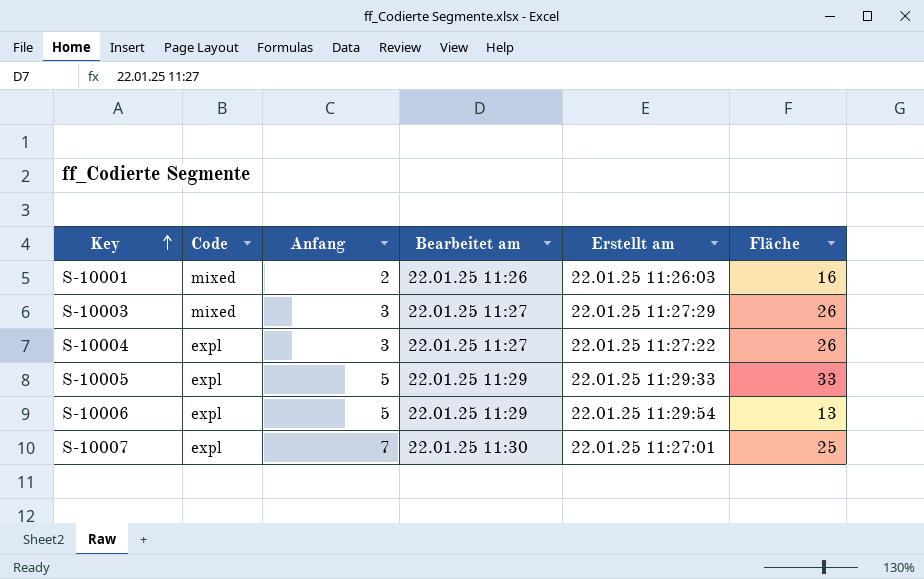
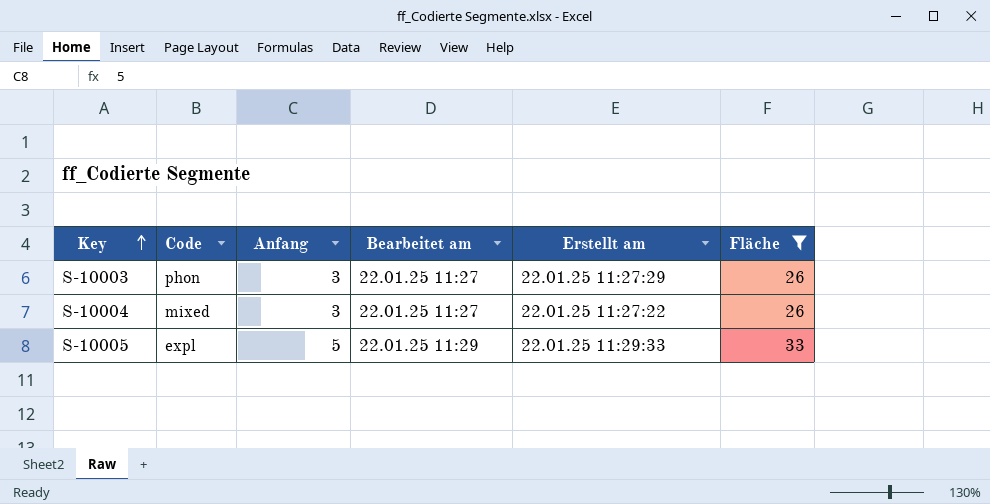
filter: none -> Fläche >= 26
S-10003 | Code: mixed -> phon
S-10004 | Code: expl -> mixed

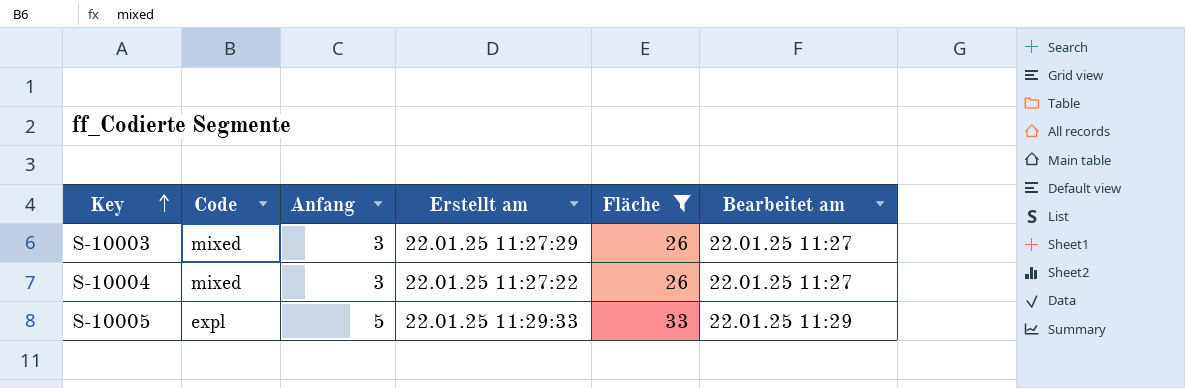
column Bearbeitet am | position: 4 -> 6
S-10003 | Code: phon -> mixed

